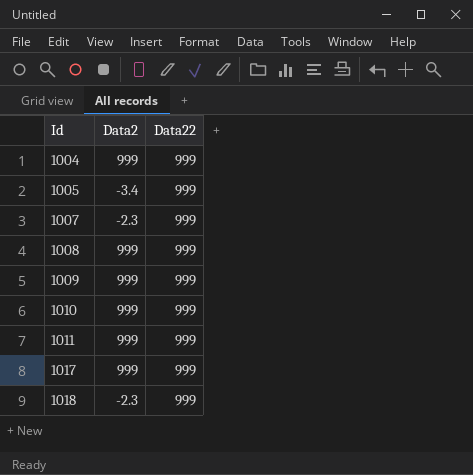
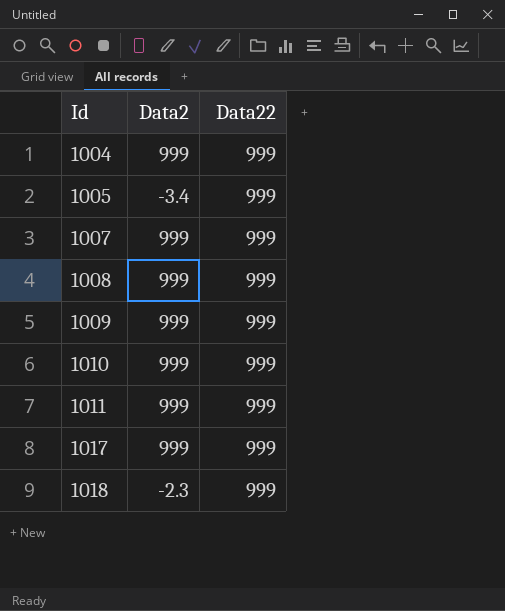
1007 | Data2: -2.3 -> 999

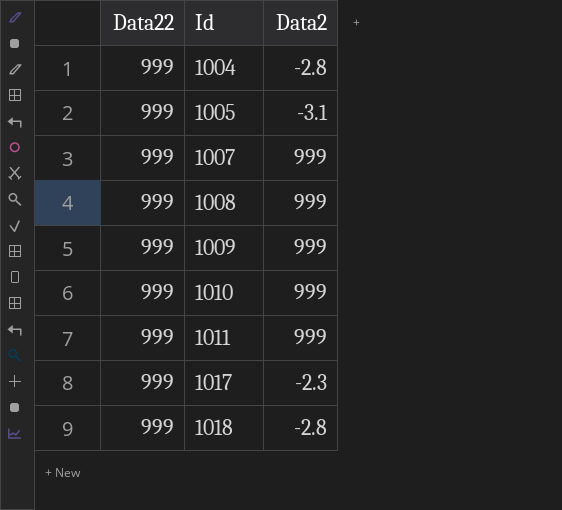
column Data22 | position: 3 -> 1
1004 | Data2: 999 -> -2.8
1005 | Data2: -3.4 -> -3.1
1017 | Data2: 999 -> -2.3
1018 | Data2: -2.3 -> -2.8

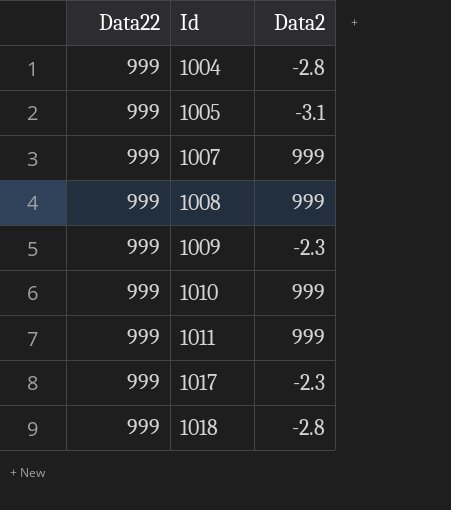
1009 | Data2: 999 -> -2.3

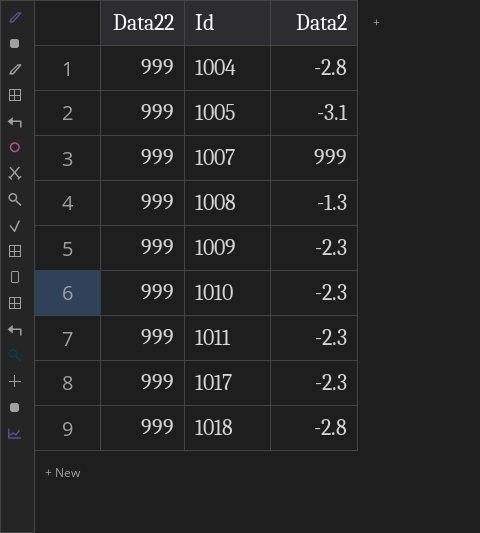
1008 | Data2: 999 -> -1.3
1010 | Data2: 999 -> -2.3
1011 | Data2: 999 -> -2.3

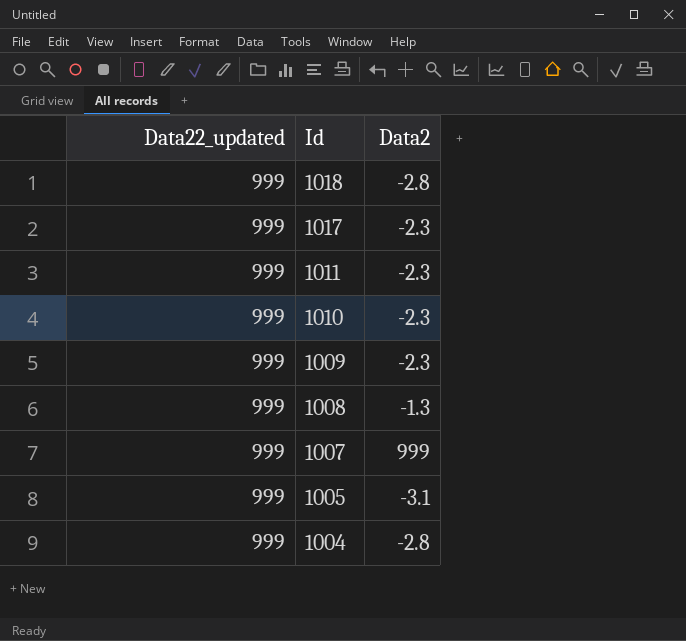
row order: Id ascending -> Id descending
column name: Data22 -> Data22_updated

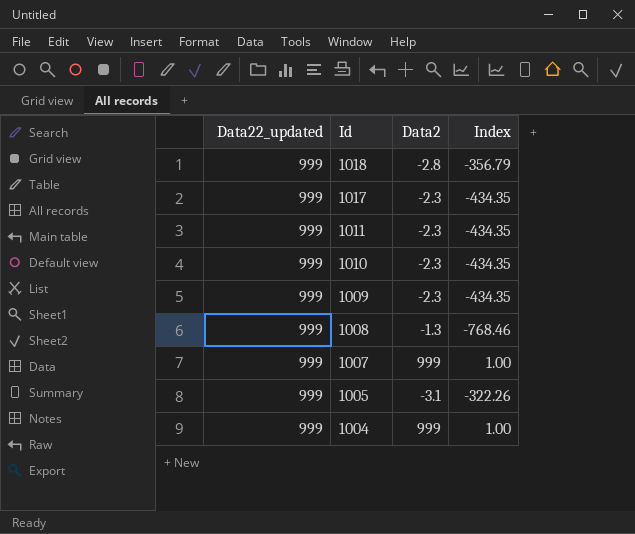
column Index | formula: none -> [Data22_updated] / [Data2]
1004 | Data2: -2.8 -> 999

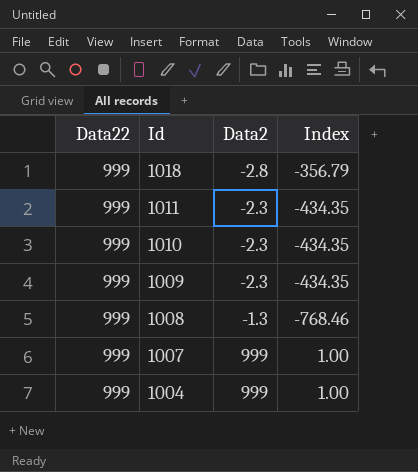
column name: Data22_updated -> Data22
row 1017: 999 | -2.3 | -434.35 -> none
row 1005: 999 | -3.1 | -322.26 -> none

